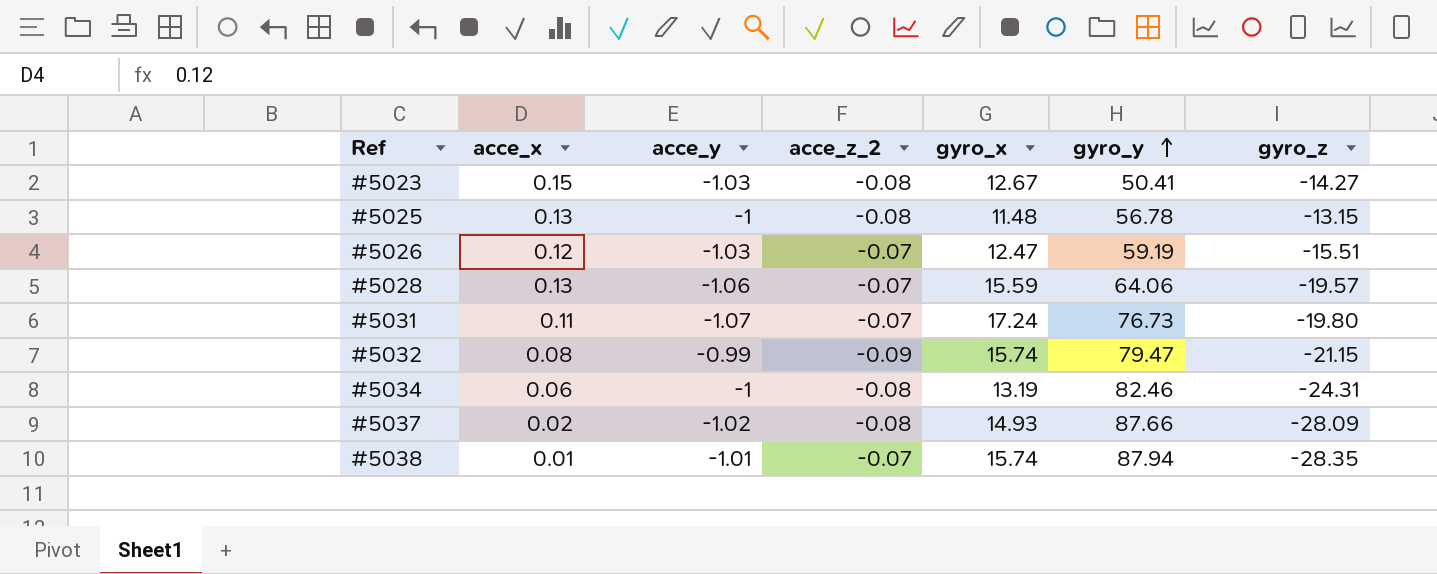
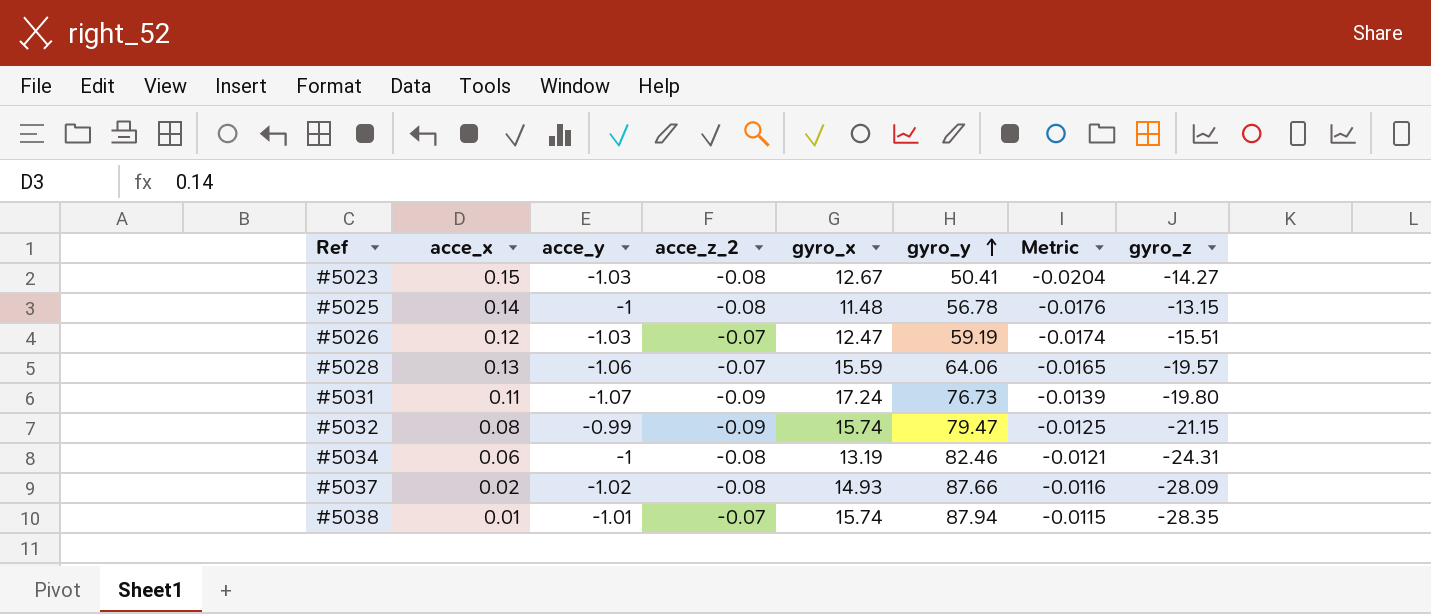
column Metric | formula: none -> [acce_y] / [gyro_y]
#5025 | acce_x: 0.13 -> 0.14
#5031 | acce_z_2: -0.07 -> -0.09

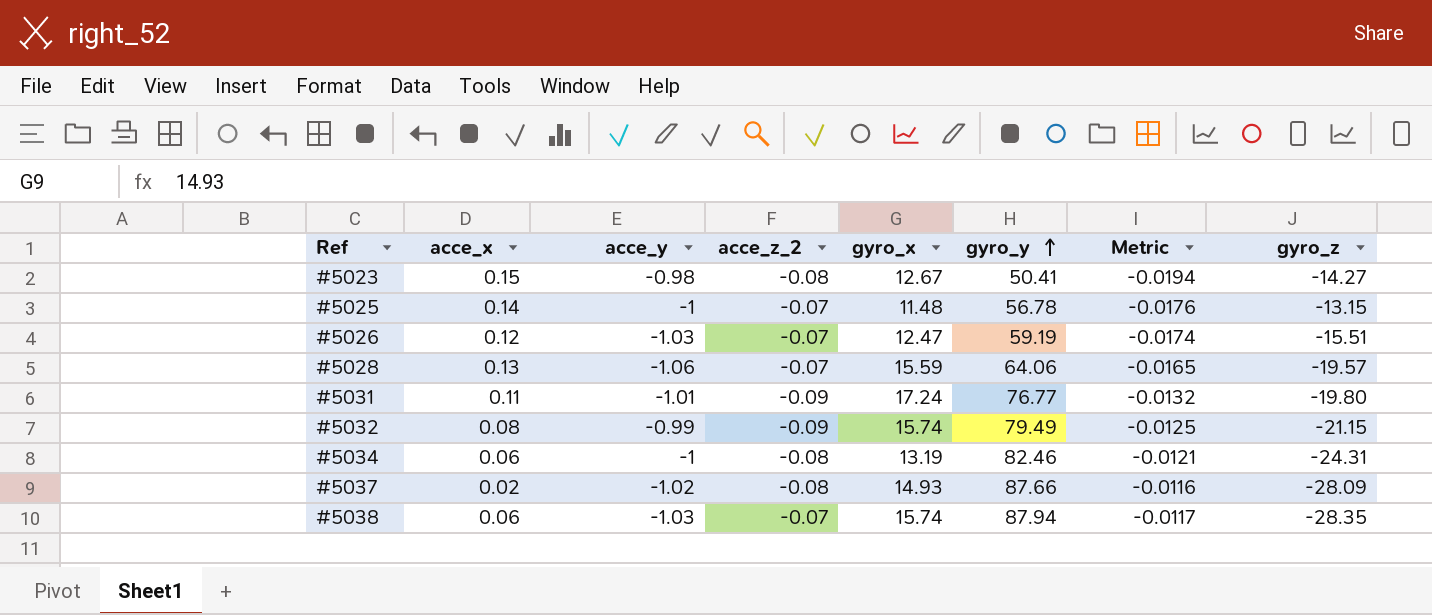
#5023 | acce_y: -1.03 -> -0.98
#5023 | Metric: -0.0204 -> -0.0194
#5025 | acce_z_2: -0.08 -> -0.07
#5031 | acce_y: -1.07 -> -1.01
#5031 | gyro_y: 76.73 -> 76.77
#5031 | Metric: -0.0139 -> -0.0132
#5032 | gyro_y: 79.47 -> 79.49
#5038 | acce_x: 0.01 -> 0.06
#5038 | acce_y: -1.01 -> -1.03
#5038 | Metric: -0.0115 -> -0.0117

